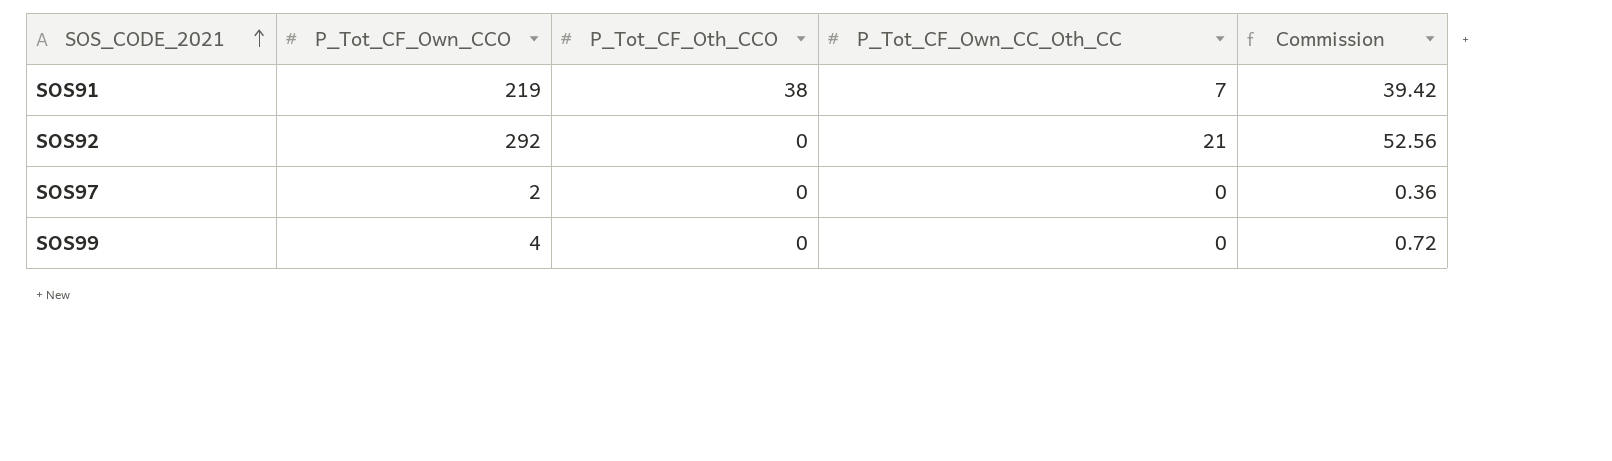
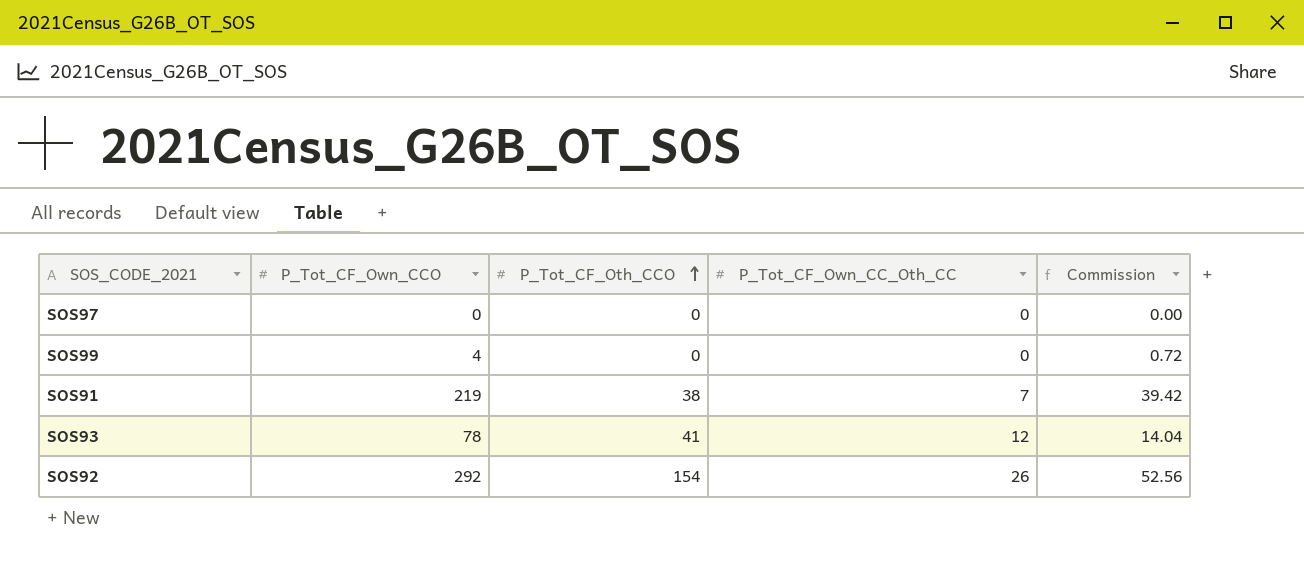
row order: SOS_CODE_2021 ascending -> P_Tot_CF_Oth_CCO ascending
SOS97 | P_Tot_CF_Own_CCO: 2 -> 0
SOS97 | Commission: 0.36 -> 0.00
row SOS93: none -> 78 | 41 | 12 | 14.04
SOS92 | P_Tot_CF_Oth_CCO: 0 -> 154
SOS92 | P_Tot_CF_Own_CC_Oth_CC: 21 -> 26

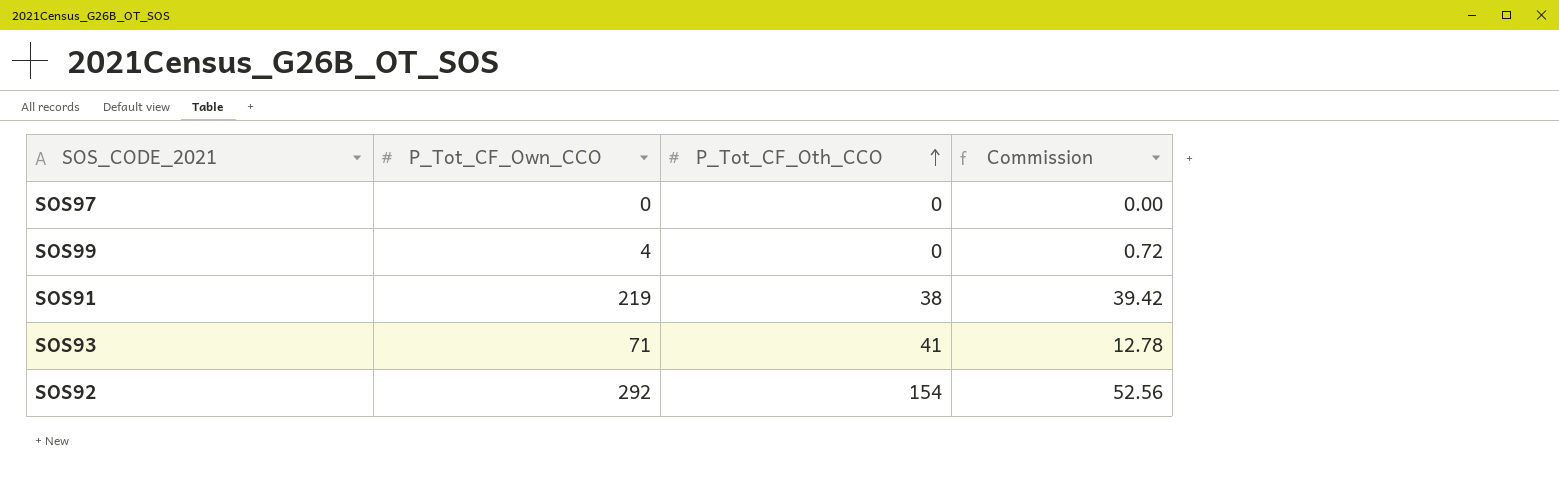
column P_Tot_CF_Own_CC_Oth_CC | position: 4 -> none
SOS93 | P_Tot_CF_Own_CCO: 78 -> 71
SOS93 | Commission: 14.04 -> 12.78

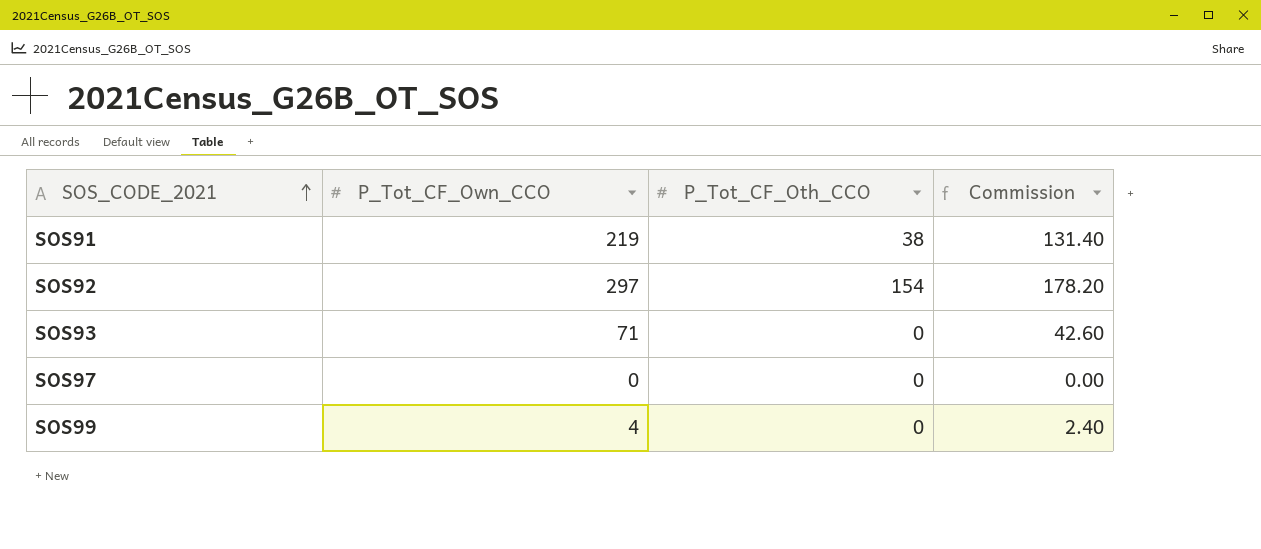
row order: P_Tot_CF_Oth_CCO ascending -> SOS_CODE_2021 ascending
column Commission | formula: [P_Tot_CF_Own_CCO] * 0.18 -> [P_Tot_CF_Own_CCO] * 0.6
SOS92 | P_Tot_CF_Own_CCO: 292 -> 297
SOS93 | P_Tot_CF_Oth_CCO: 41 -> 0

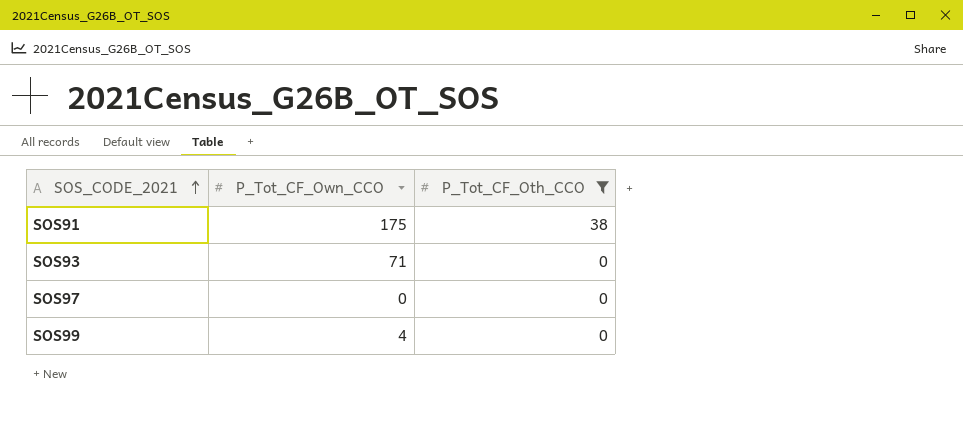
filter: none -> P_Tot_CF_Oth_CCO != 154
column Commission | formula: [P_Tot_CF_Own_CCO] * 0.6 -> none
SOS91 | P_Tot_CF_Own_CCO: 219 -> 175

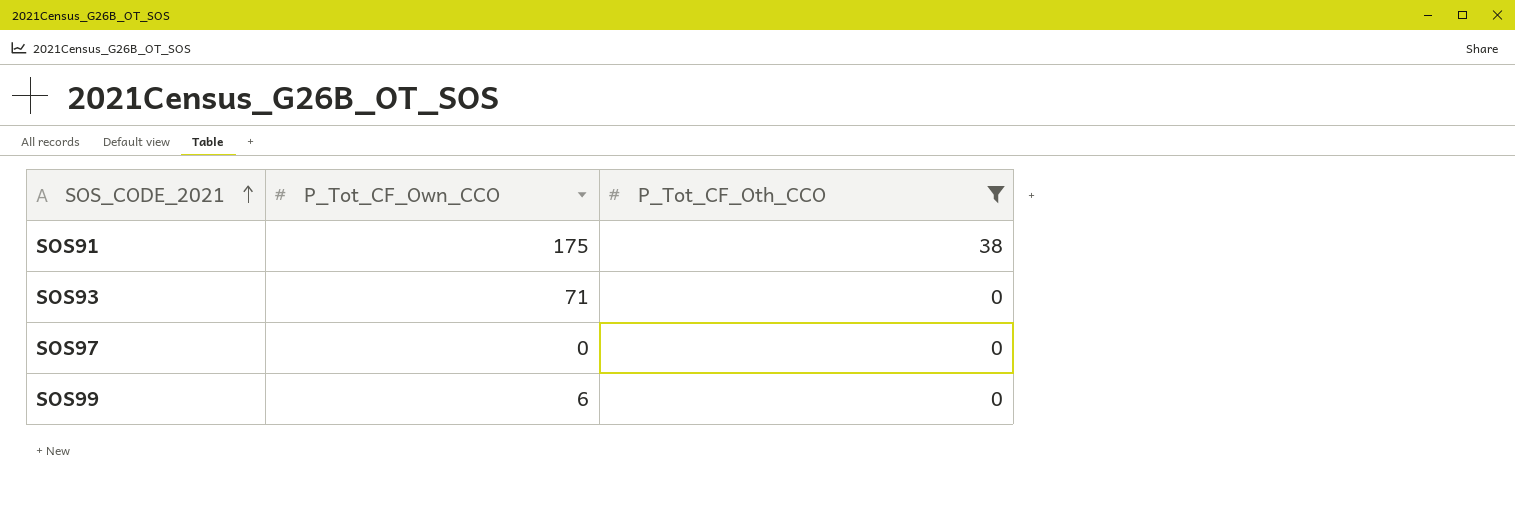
SOS99 | P_Tot_CF_Own_CCO: 4 -> 6

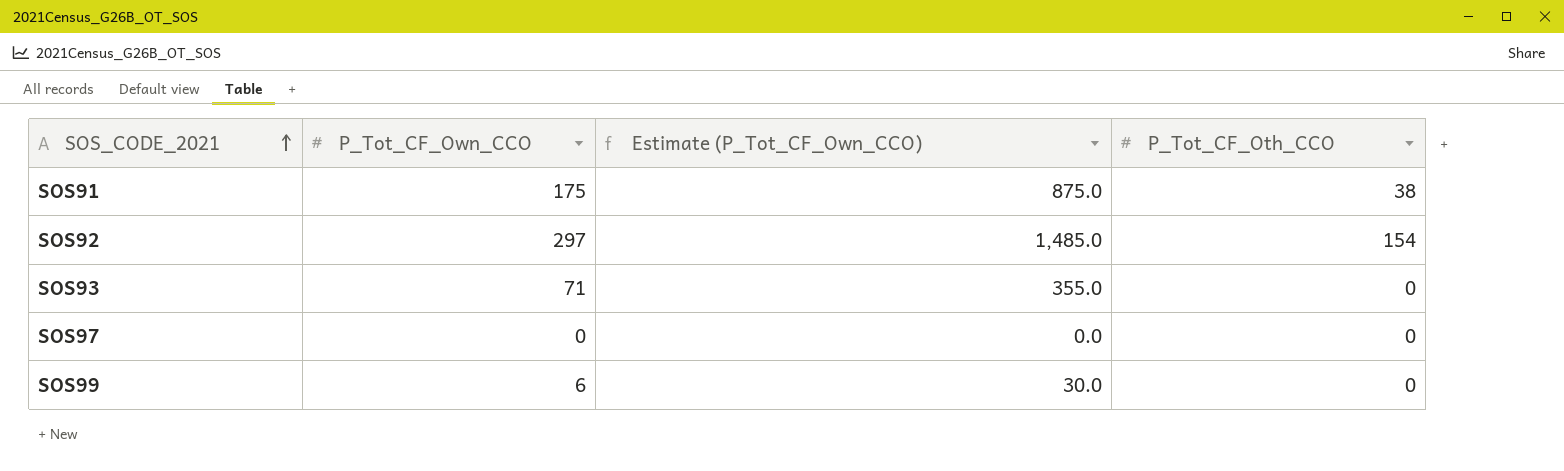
filter: P_Tot_CF_Oth_CCO != 154 -> none
column Estimate (P_Tot_CF_Own_CCO) | formula: none -> [P_Tot_CF_Own_CCO] * 5

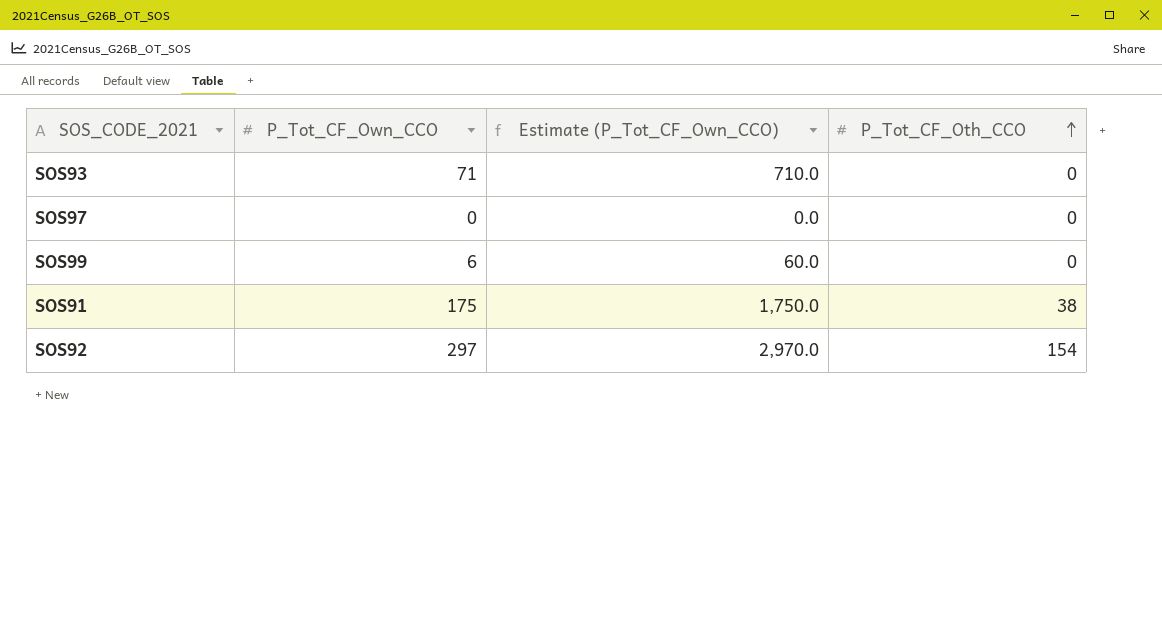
row order: SOS_CODE_2021 ascending -> P_Tot_CF_Oth_CCO ascending
column Estimate (P_Tot_CF_Own_CCO) | formula: [P_Tot_CF_Own_CCO] * 5 -> [P_Tot_CF_Own_CCO] * 10

